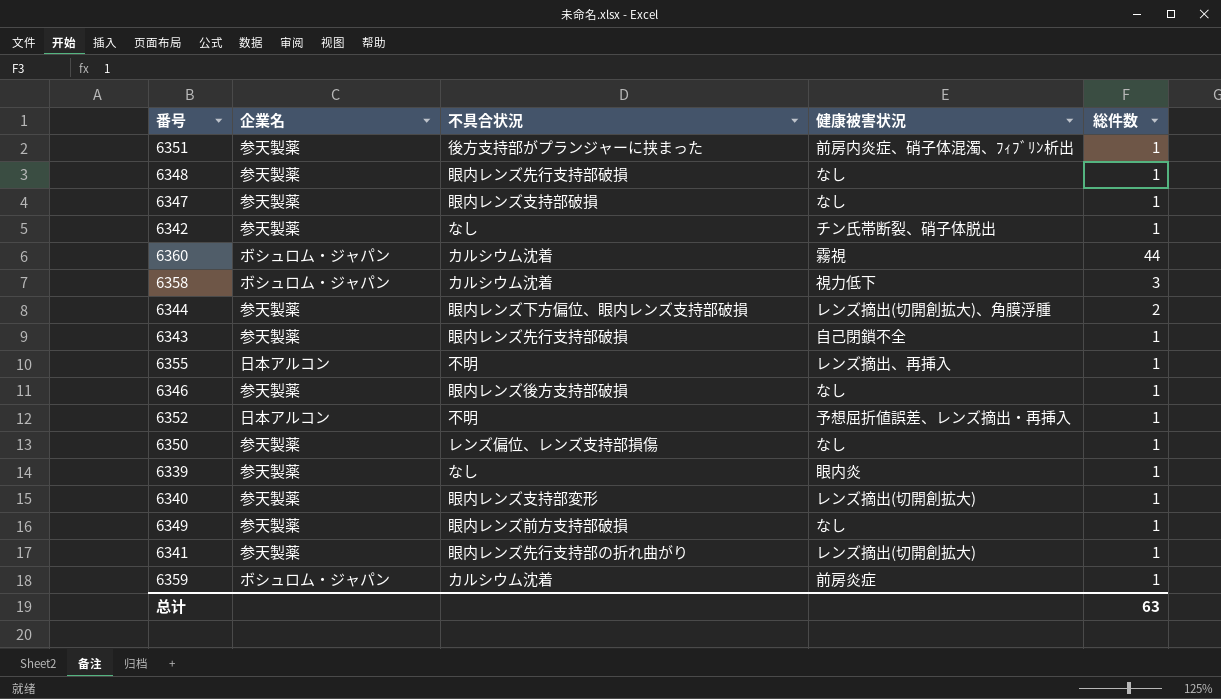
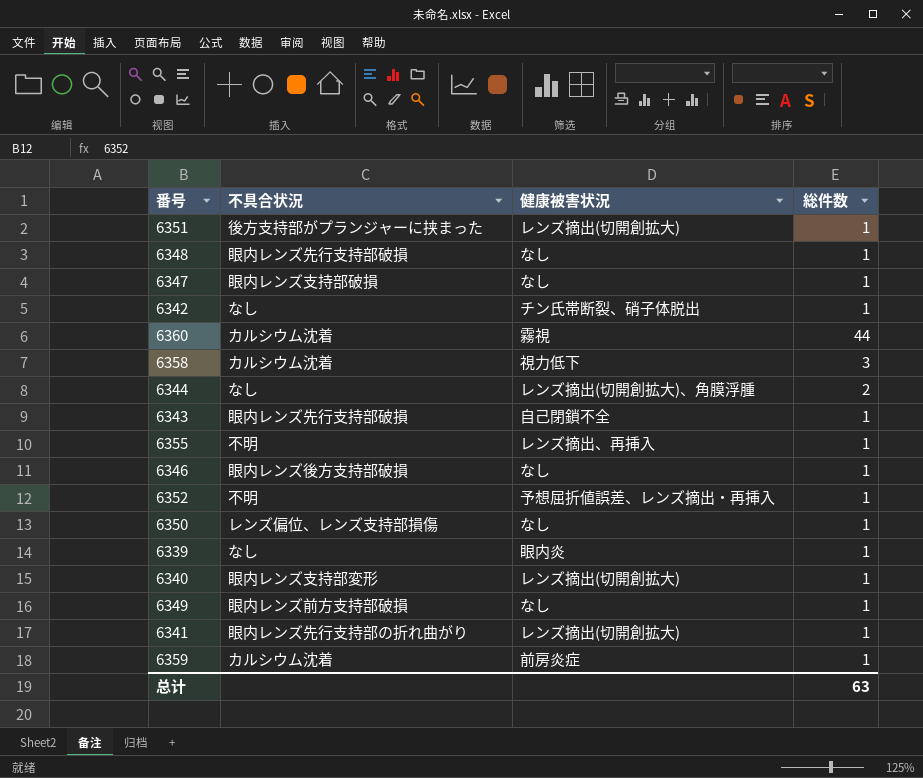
column 企業名 | position: 2 -> none
6351 | 健康被害状況: 前房内炎症、硝子体混濁、ﾌｨﾌﾞﾘﾝ析出 -> レンズ摘出(切開創拡大)
6344 | 不具合状況: 眼内レンズ下方偏位、眼内レンズ支持部破損 -> なし

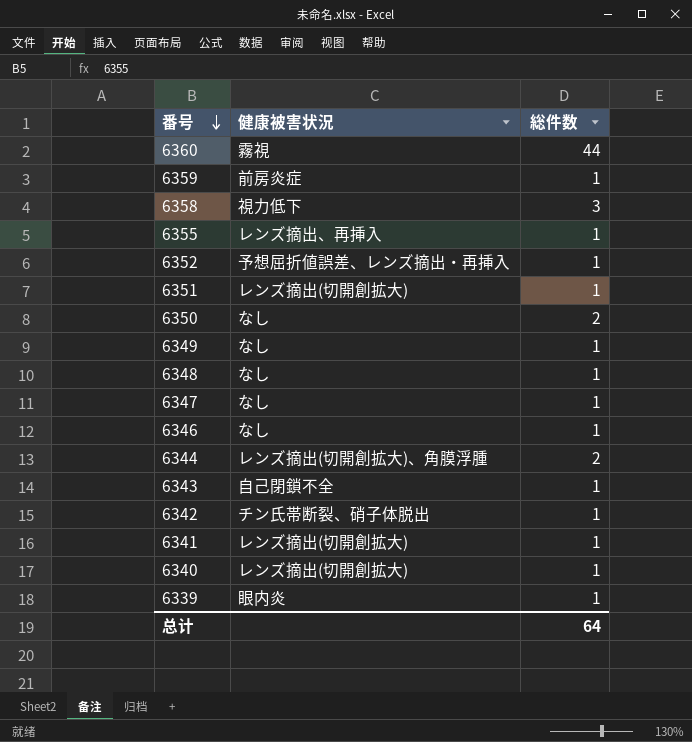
row order: none -> 番号 descending
column 不具合状況 | position: 2 -> none
6350 | 総件数: 1 -> 2
总计 | 総件数: 63 -> 64

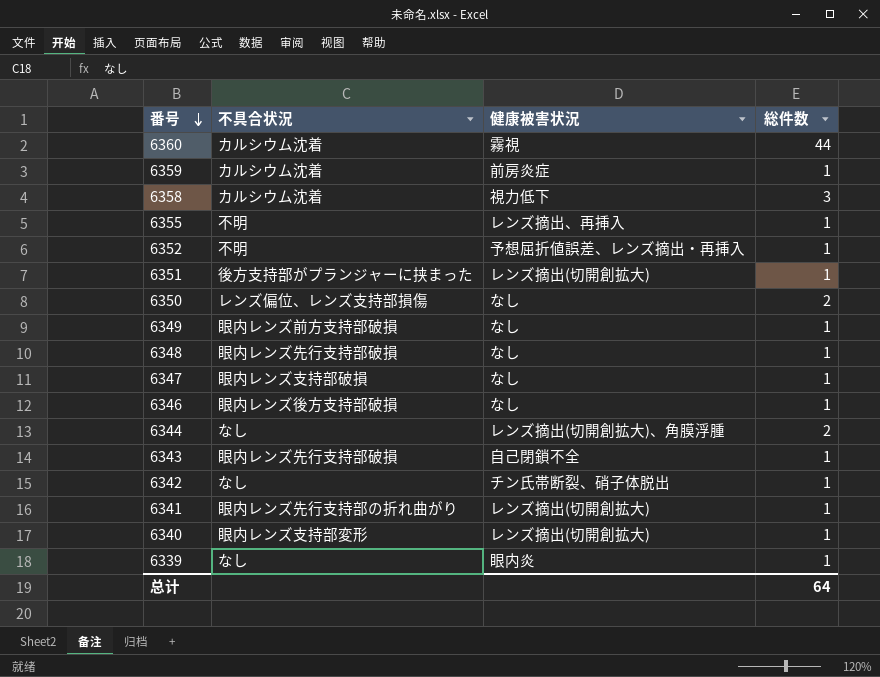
column 不具合状況 | position: none -> 2

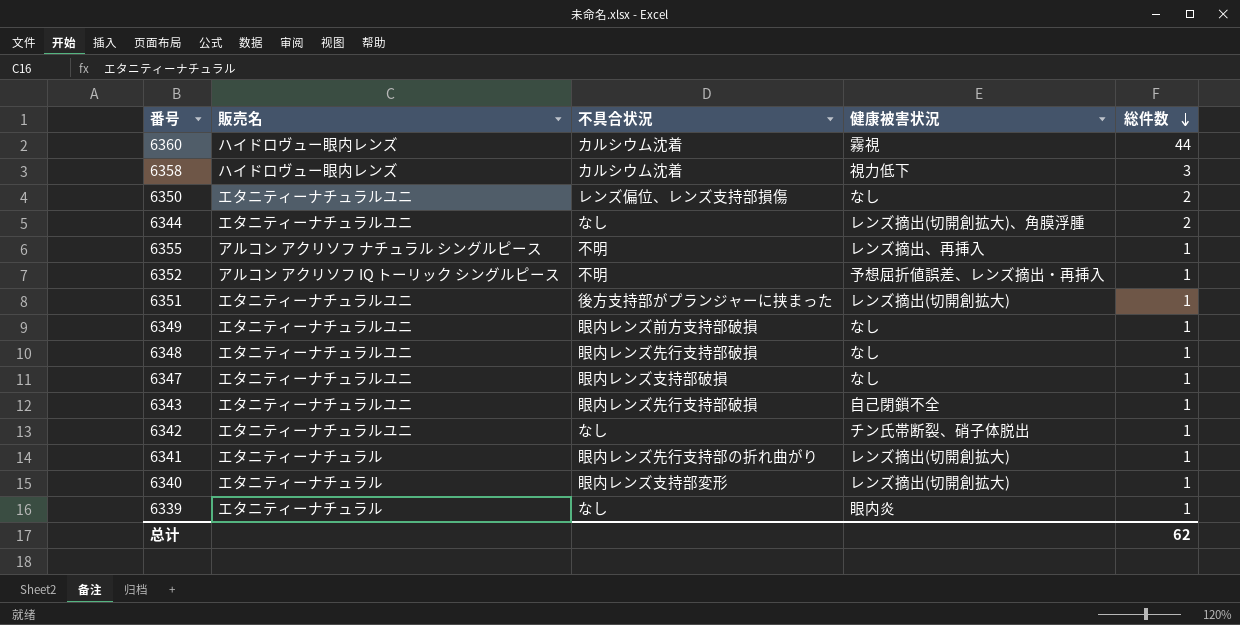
row order: 番号 descending -> 総件数 descending
column 販売名 | position: none -> 2
row 6359: カルシウム沈着 | 前房炎症 | 1 -> none
row 6346: 眼内レンズ後方支持部破損 | なし | 1 -> none
总计 | 総件数: 64 -> 62

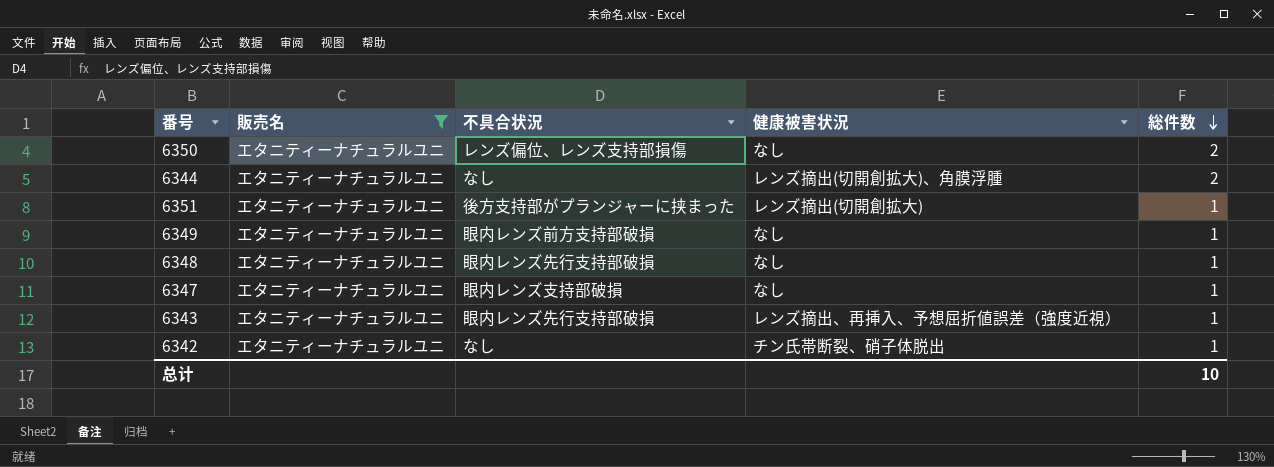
filter: none -> 販売名 = エタニティーナチュラルユニ
6343 | 健康被害状況: 自己閉鎖不全 -> レンズ摘出、再挿入、予想屈折値誤差（強度近視）
总计 | 総件数: 62 -> 10

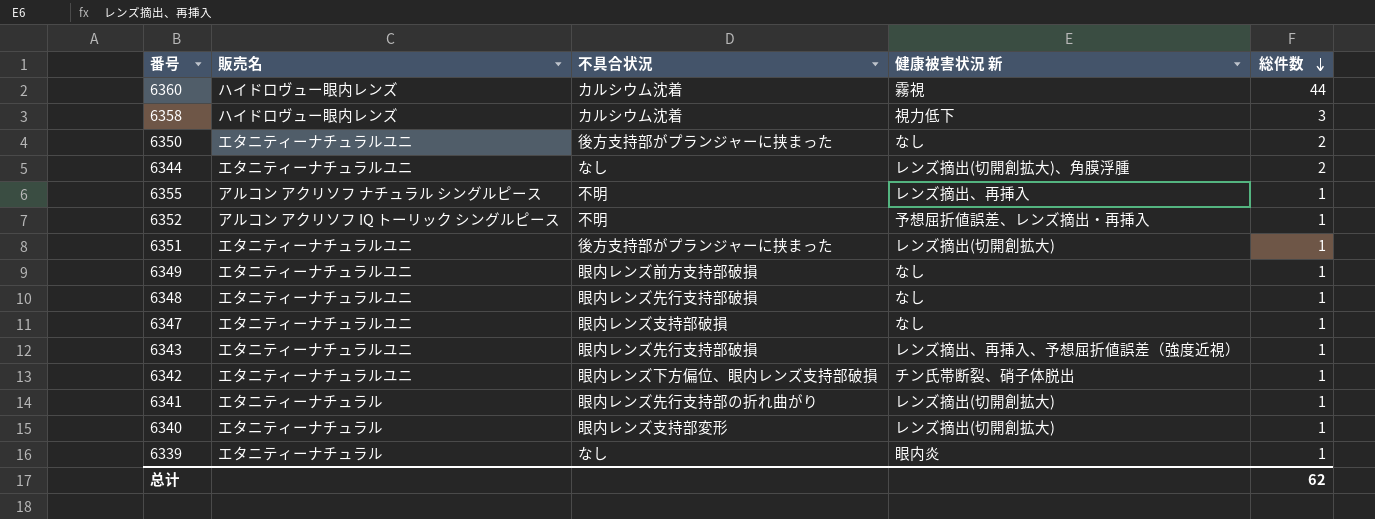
filter: 販売名 = エタニティーナチュラルユニ -> none
column name: 健康被害状況 -> 健康被害状況 新
6350 | 不具合状況: レンズ偏位、レンズ支持部損傷 -> 後方支持部がプランジャーに挟まった
6342 | 不具合状況: なし -> 眼内レンズ下方偏位、眼内レンズ支持部破損
总计 | 総件数: 10 -> 62

